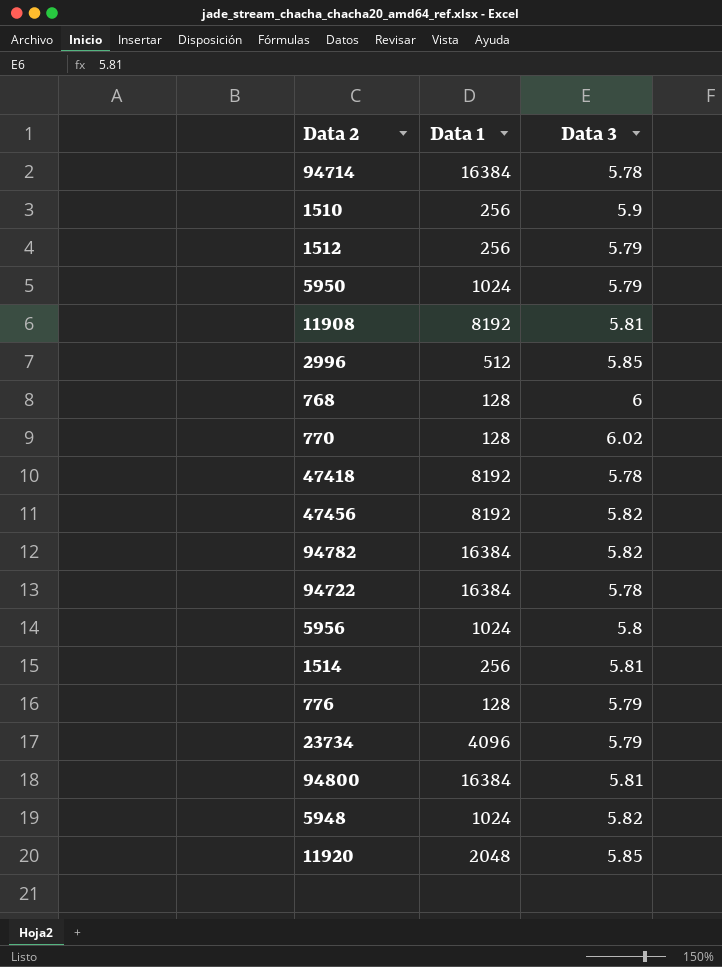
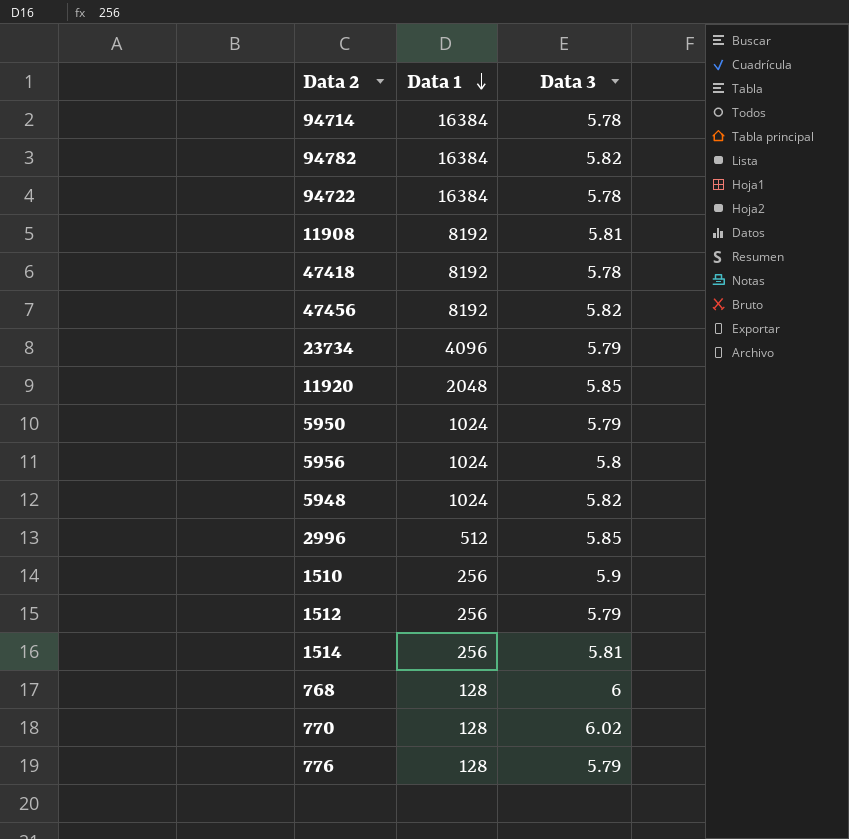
row order: none -> Data 1 descending
row 94800: 16384 | 5.81 -> none

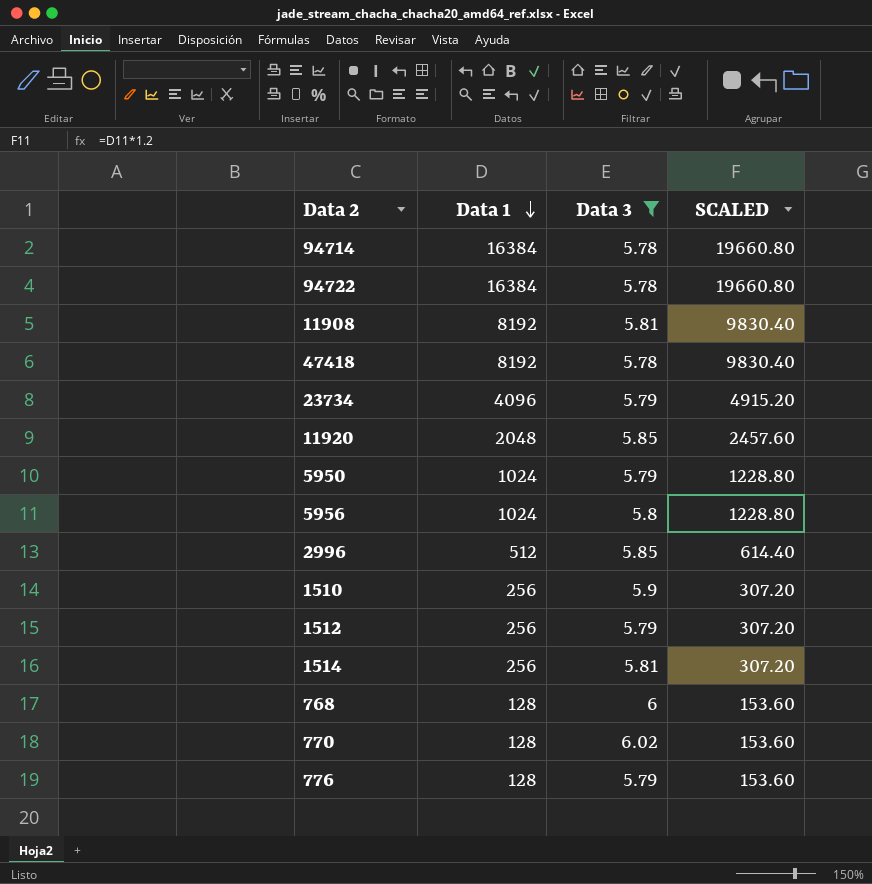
filter: none -> Data 3 != 5.82
column SCALED | formula: none -> [Data 1] * 1.2

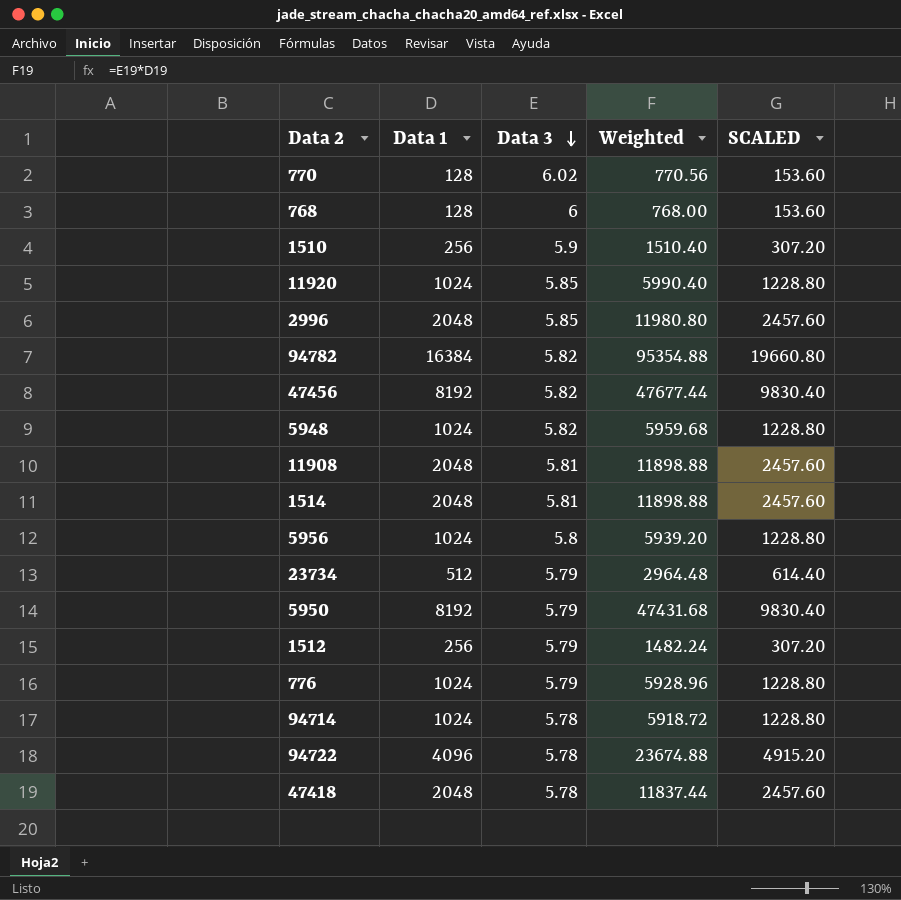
filter: Data 3 != 5.82 -> none
row order: Data 1 descending -> Data 3 descending
column Weighted | formula: none -> [Data 1] * [Data 3]
11920 | Data 1: 2048 -> 1024
11920 | SCALED: 2457.60 -> 1228.80
2996 | Data 1: 512 -> 2048
2996 | SCALED: 614.40 -> 2457.60
11908 | Data 1: 8192 -> 2048
11908 | SCALED: 9830.40 -> 2457.60
1514 | Data 1: 256 -> 2048
1514 | SCALED: 307.20 -> 2457.60
23734 | Data 1: 4096 -> 512
23734 | SCALED: 4915.20 -> 614.40
5950 | Data 1: 1024 -> 8192
5950 | SCALED: 1228.80 -> 9830.40
776 | Data 1: 128 -> 1024
776 | SCALED: 153.60 -> 1228.80
94714 | Data 1: 16384 -> 1024
94714 | SCALED: 19660.80 -> 1228.80
94722 | Data 1: 16384 -> 4096
94722 | SCALED: 19660.80 -> 4915.20
47418 | Data 1: 8192 -> 2048
47418 | SCALED: 9830.40 -> 2457.60

